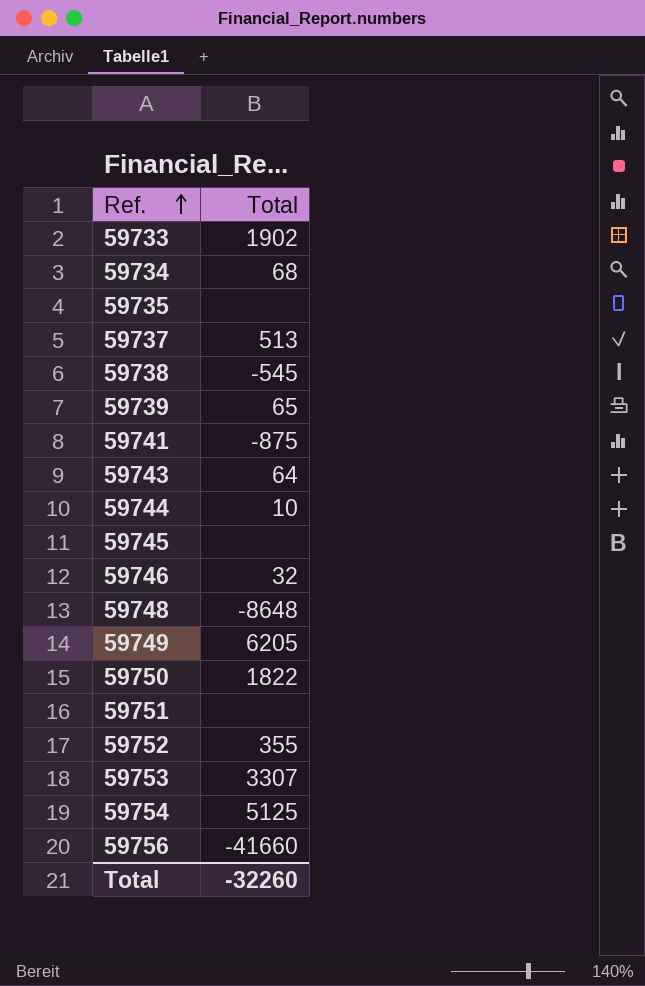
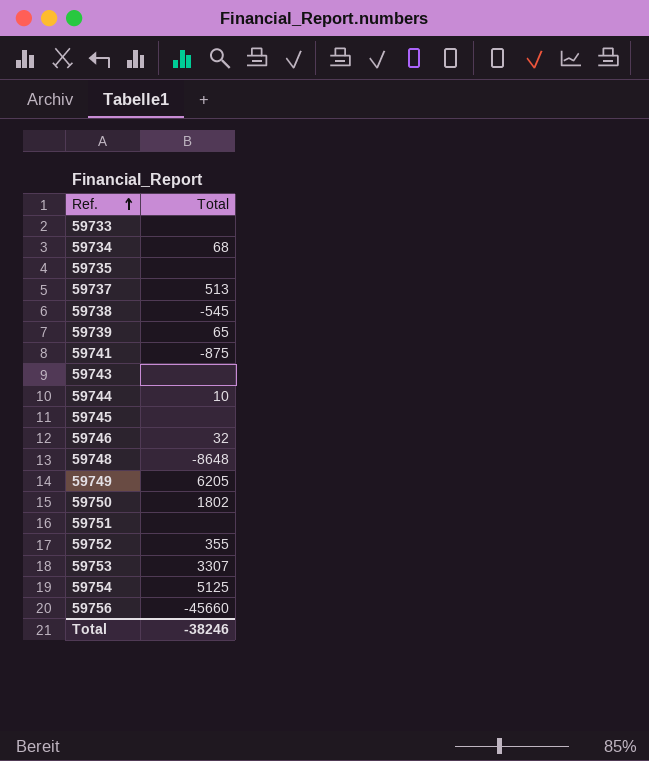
59733 | Total: 1902 -> none
59743 | Total: 64 -> none
59750 | Total: 1822 -> 1802
59756 | Total: -41660 -> -45660
Total | Total: -32260 -> -38246

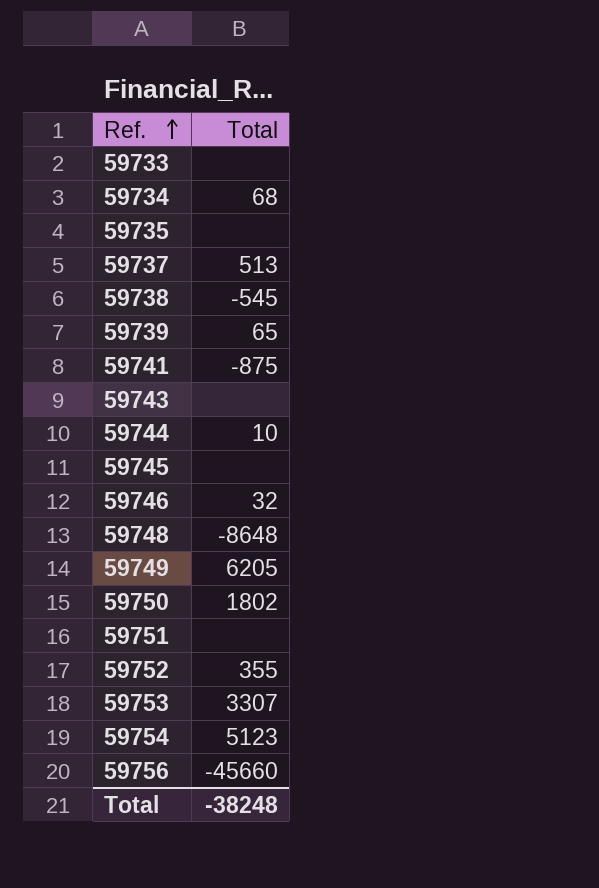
59754 | Total: 5125 -> 5123
Total | Total: -38246 -> -38248

